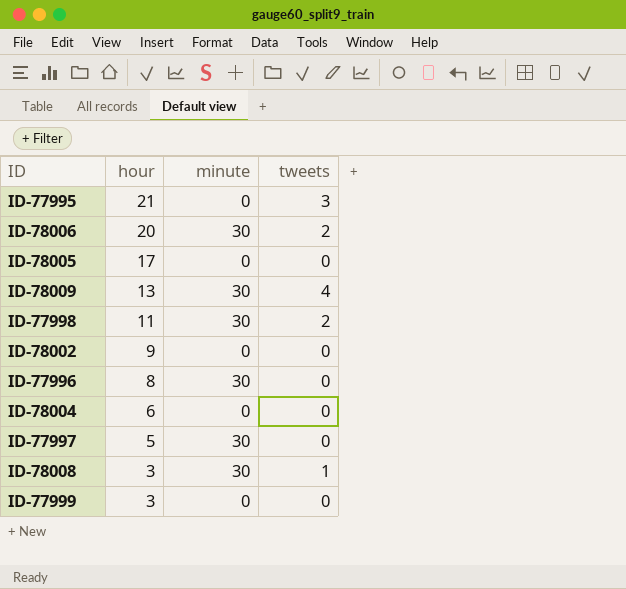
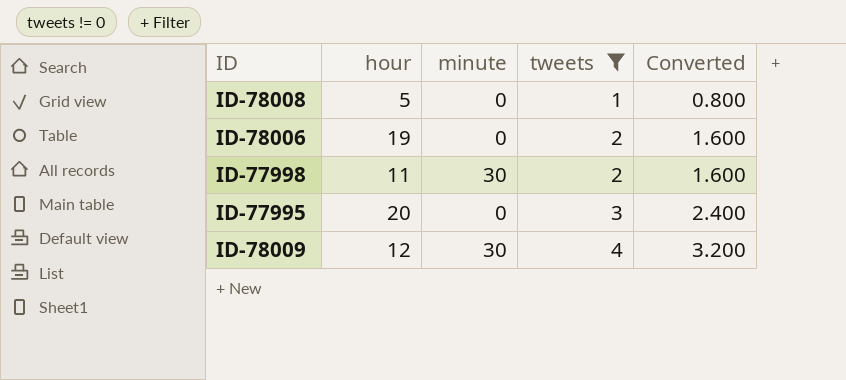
filter: none -> tweets != 0
row order: hour descending -> tweets ascending
column Converted | formula: none -> [tweets] * 0.8
ID-78008 | hour: 3 -> 5
ID-78008 | minute: 30 -> 0
ID-78006 | hour: 20 -> 19
ID-78006 | minute: 30 -> 0
ID-77995 | hour: 21 -> 20
ID-78009 | hour: 13 -> 12

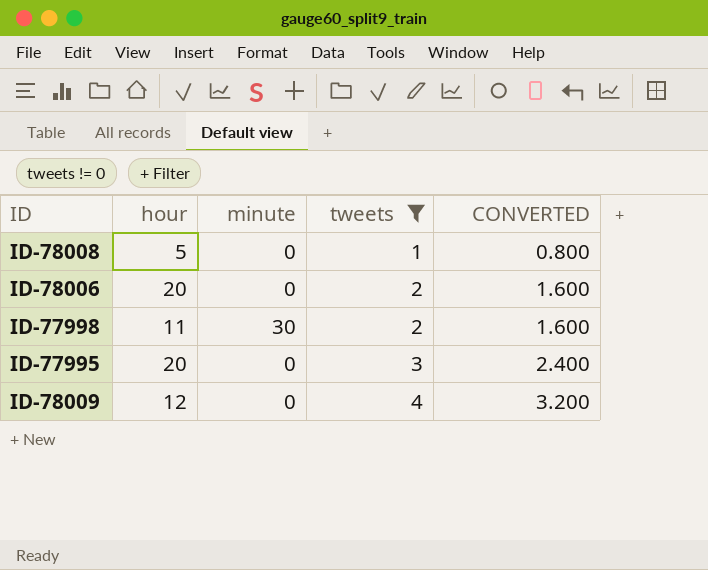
column name: Converted -> CONVERTED
ID-78006 | hour: 19 -> 20
ID-78009 | minute: 30 -> 0

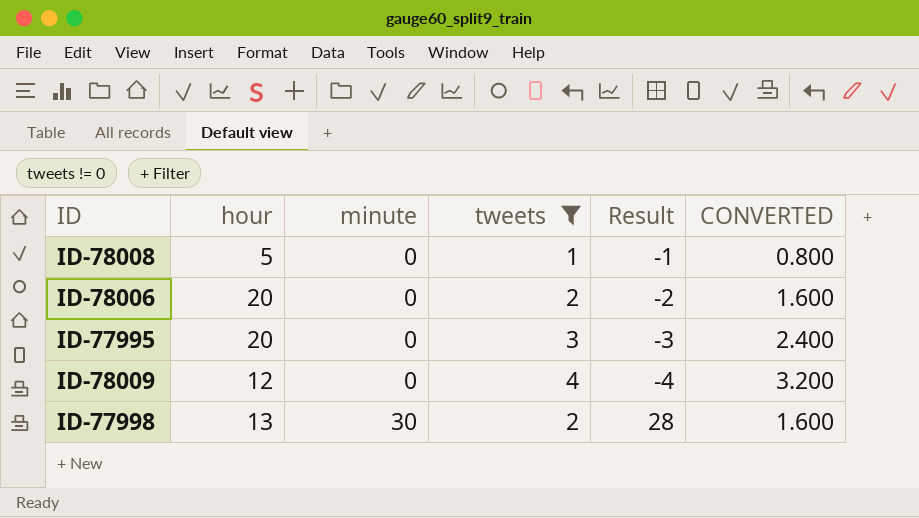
row order: tweets ascending -> minute ascending
column Result | formula: none -> [minute] - [tweets]
ID-77998 | hour: 11 -> 13

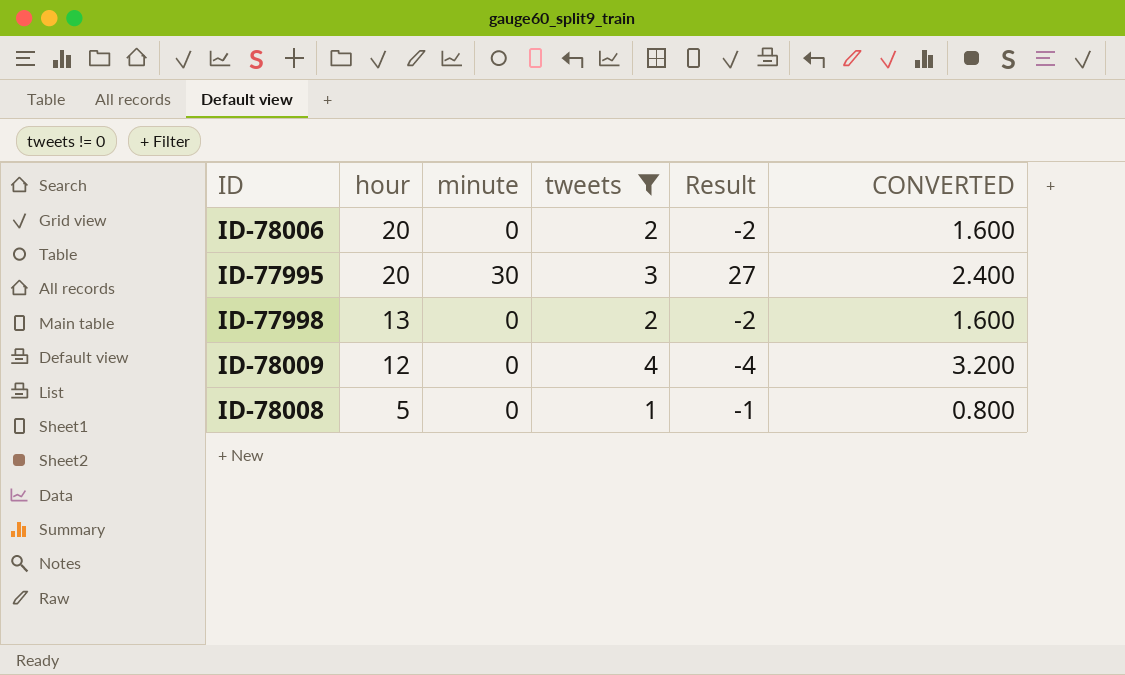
row order: minute ascending -> hour descending
ID-77995 | minute: 0 -> 30
ID-77995 | Result: -3 -> 27
ID-77998 | minute: 30 -> 0
ID-77998 | Result: 28 -> -2

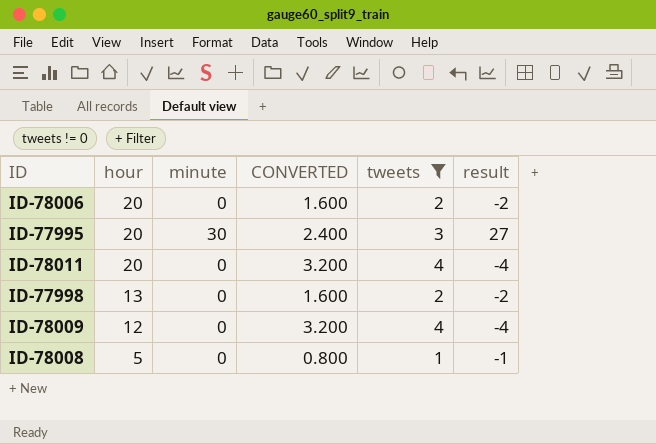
column CONVERTED | position: 6 -> 4
column name: Result -> result
row ID-78011: none -> 20 | 0 | 3.200 | 4 | -4

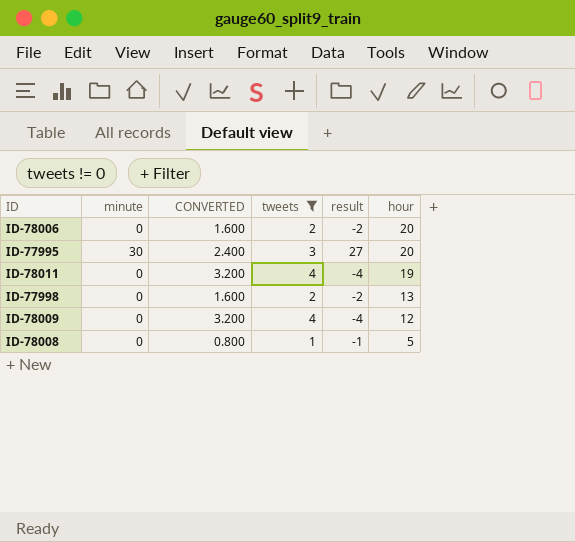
column hour | position: 2 -> 6
ID-78011 | hour: 20 -> 19

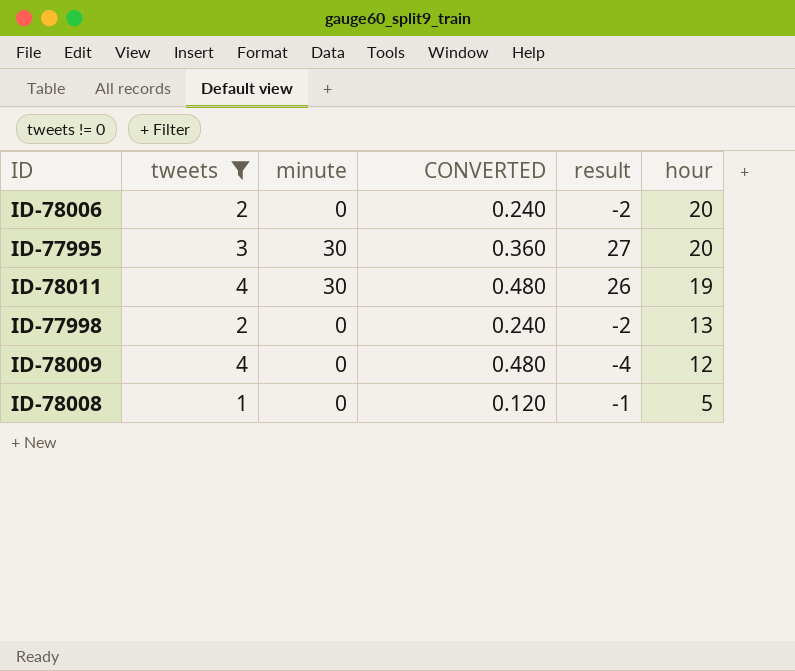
column tweets | position: 4 -> 2
column CONVERTED | formula: [tweets] * 0.8 -> [tweets] * 0.12
ID-78011 | minute: 0 -> 30
ID-78011 | result: -4 -> 26

